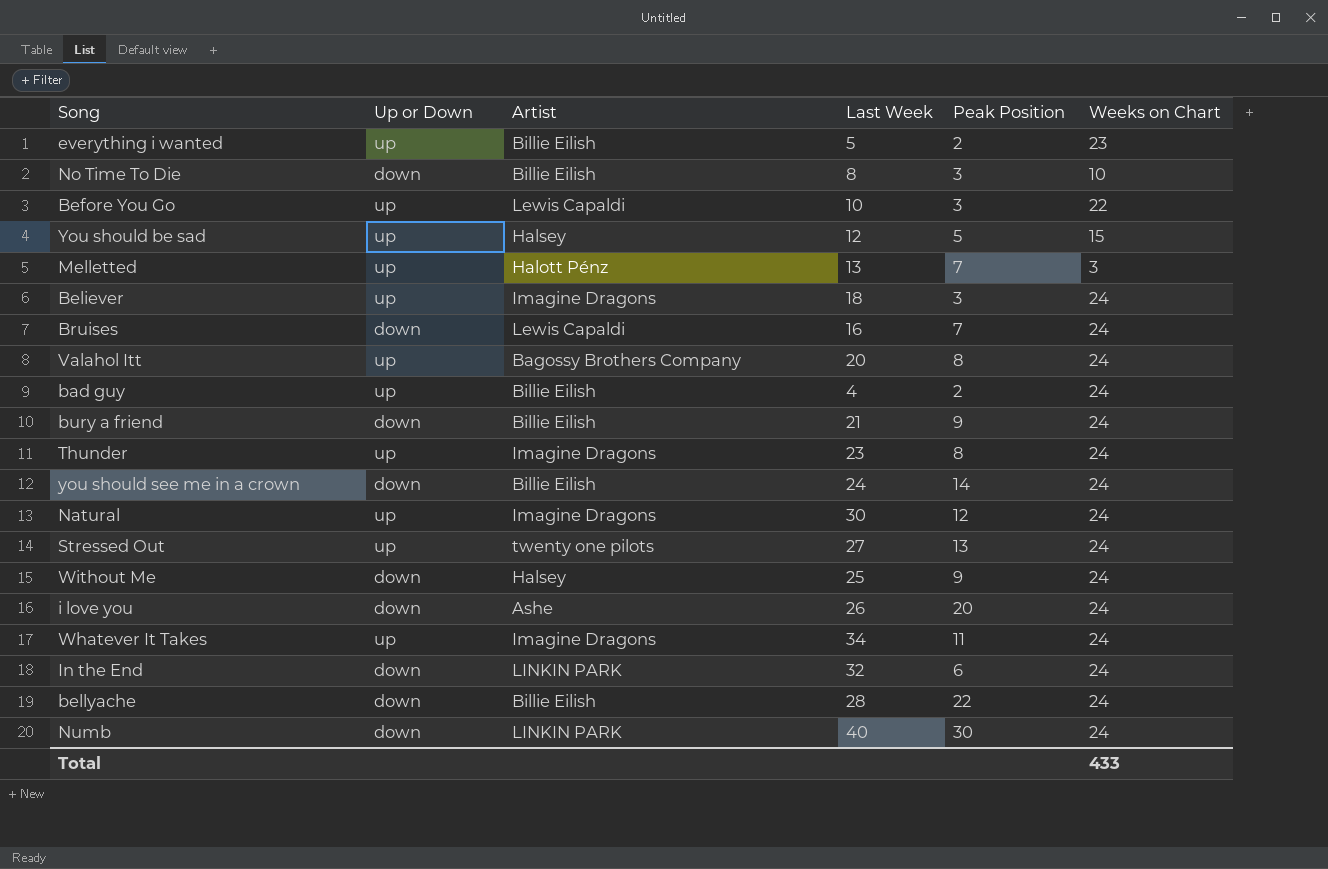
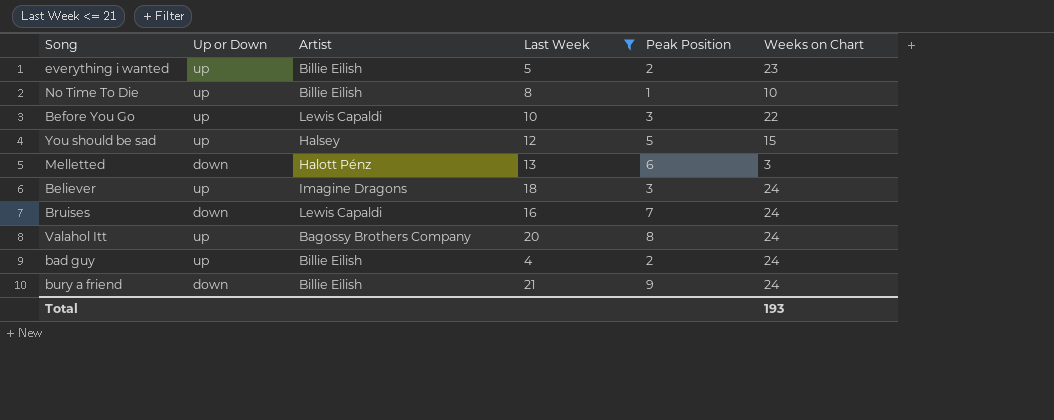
filter: none -> Last Week <= 21
No Time To Die | Up or Down: down -> up
No Time To Die | Peak Position: 3 -> 1
Melletted | Up or Down: up -> down
Melletted | Peak Position: 7 -> 6
Total | Weeks on Chart: 433 -> 193

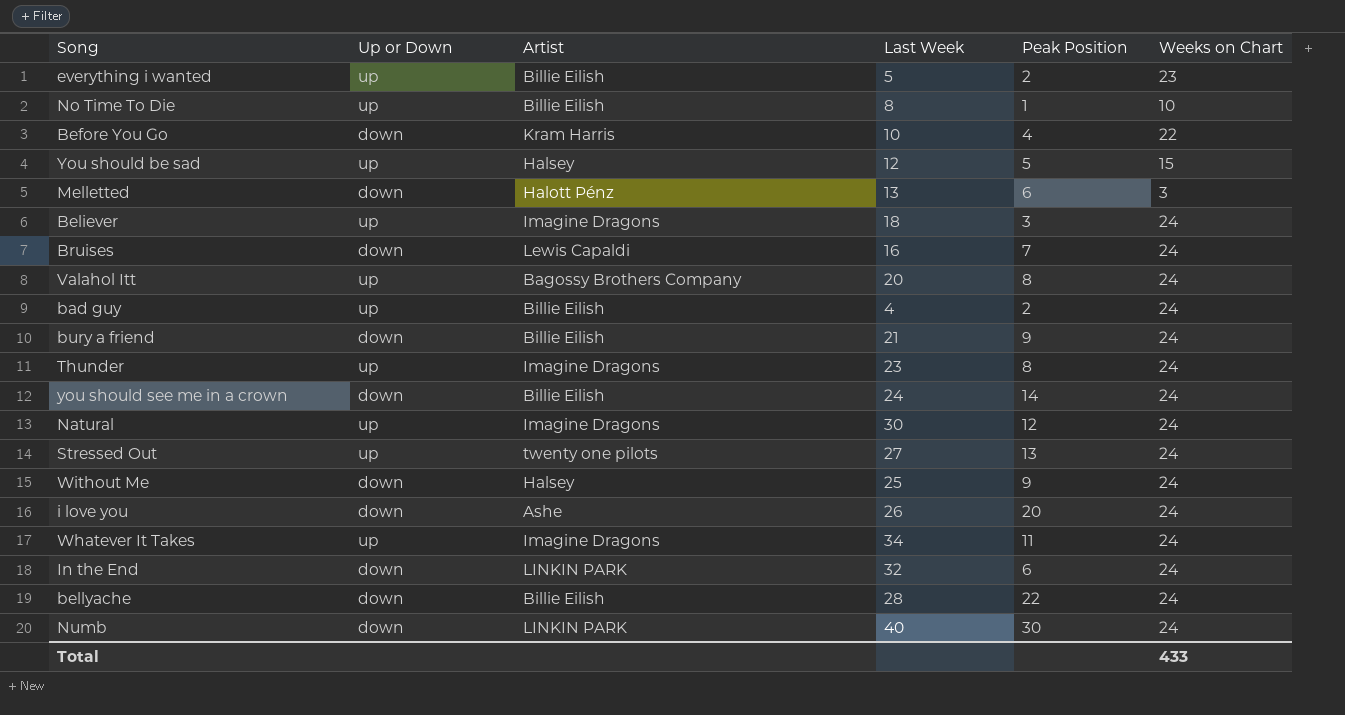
filter: Last Week <= 21 -> none
Before You Go | Up or Down: up -> down
Before You Go | Artist: Lewis Capaldi -> Kram Harris
Before You Go | Peak Position: 3 -> 4
Total | Weeks on Chart: 193 -> 433

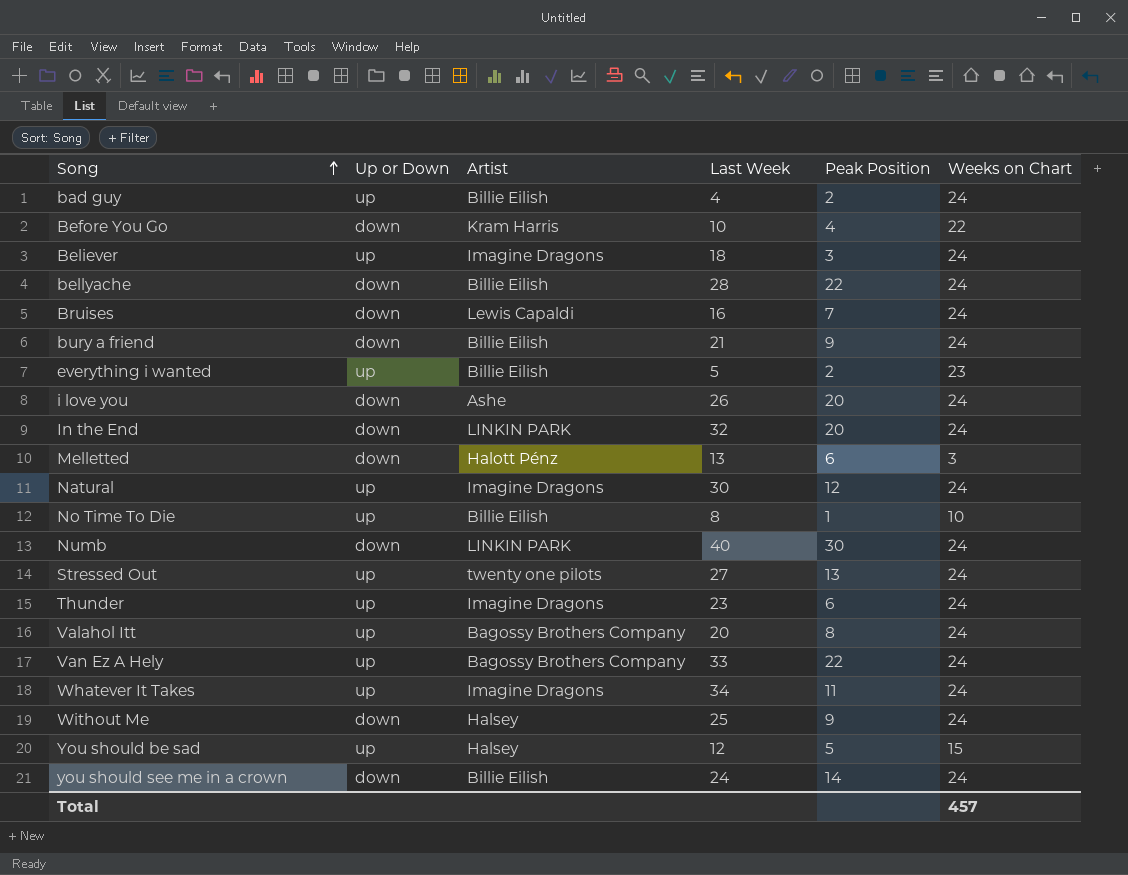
row order: none -> Song ascending
In the End | Peak Position: 6 -> 20
Thunder | Peak Position: 8 -> 6
row Van Ez A Hely: none -> up | Bagossy Brothers Company | 33 | 22 | 24
Total | Weeks on Chart: 433 -> 457

